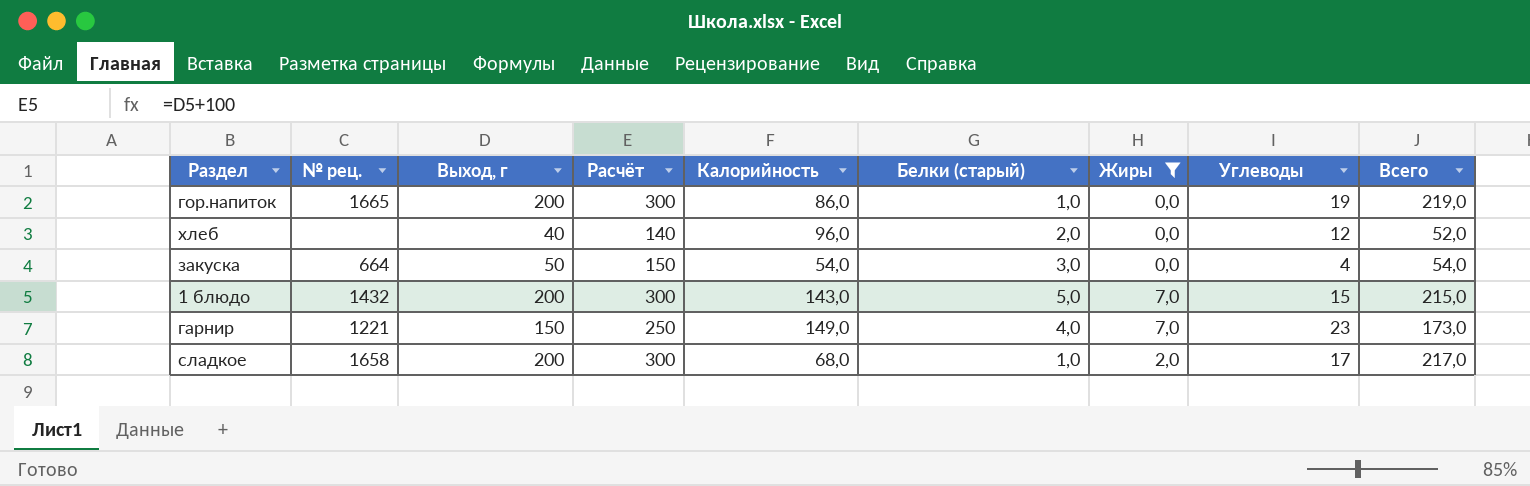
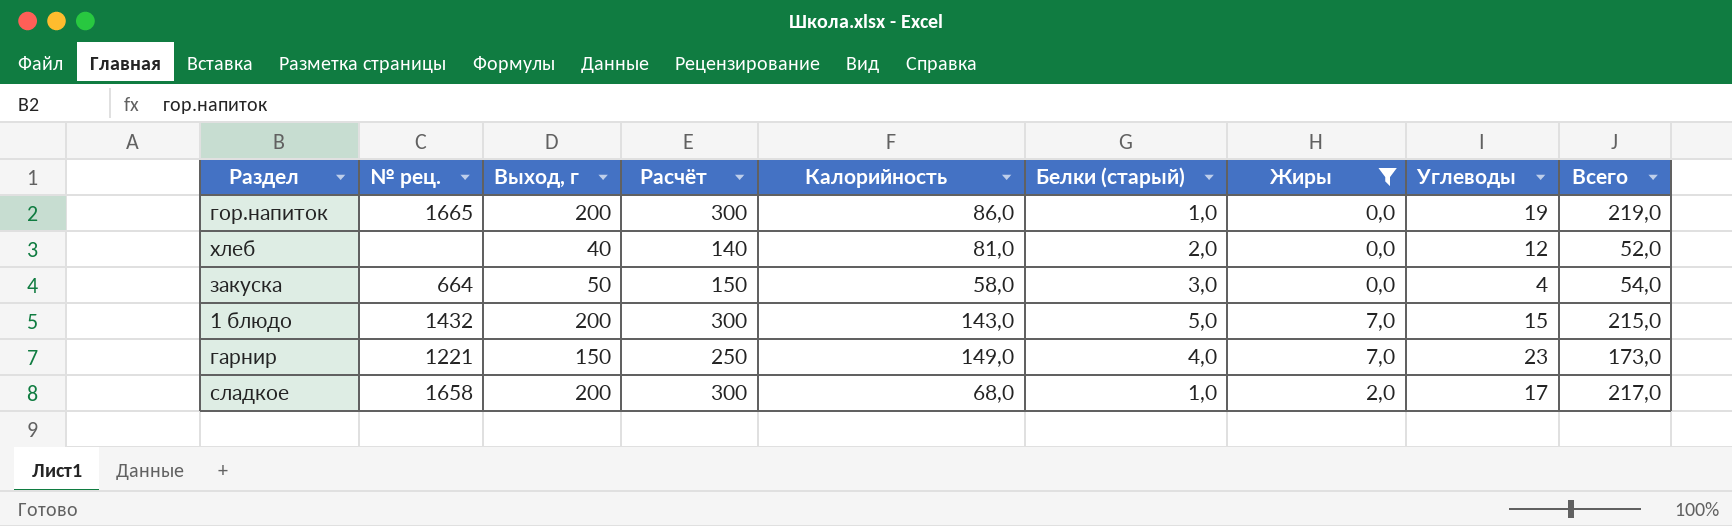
хлеб | Калорийность: 96,0 -> 81,0
закуска | Калорийность: 54,0 -> 58,0

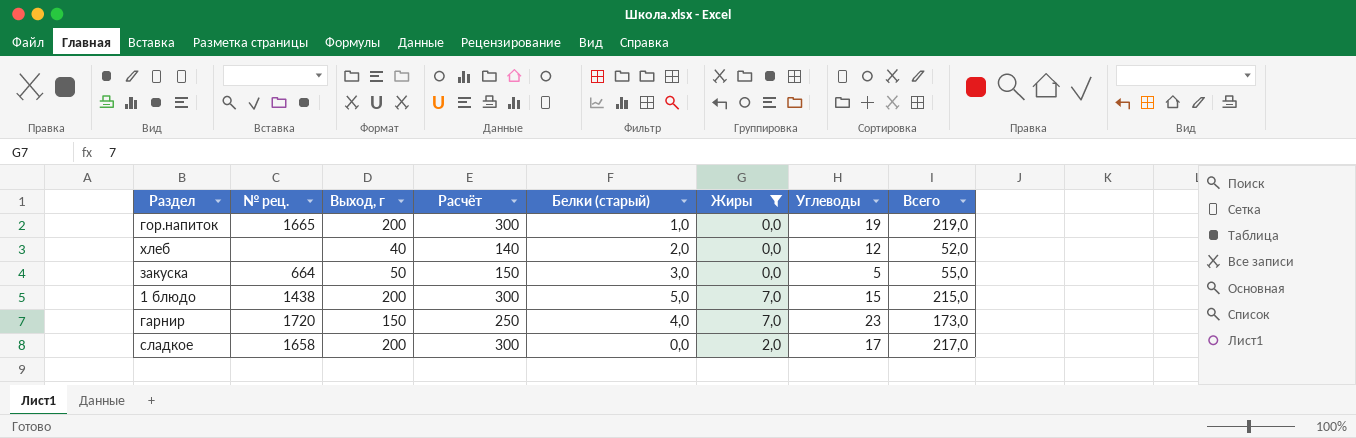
column Калорийность | position: 5 -> none
закуска | Углеводы: 4 -> 5
закуска | Всего: 54,0 -> 55,0
1 блюдо | № рец.: 1432 -> 1438
гарнир | № рец.: 1221 -> 1720
сладкое | Белки (старый): 1,0 -> 0,0

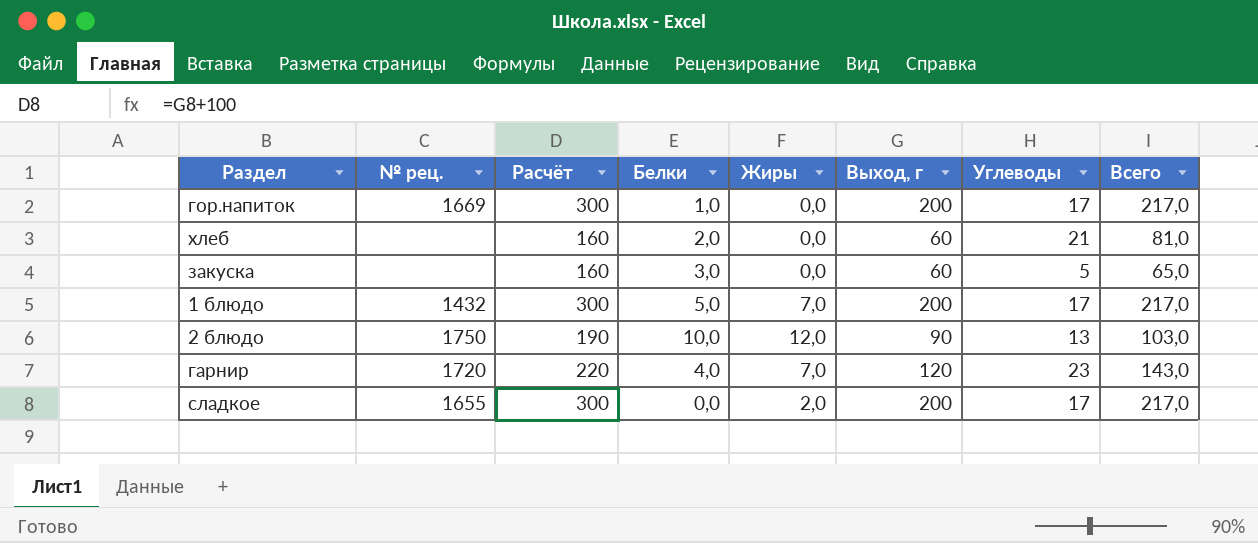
filter: Жиры != 12,0 -> none
column name: Белки (старый) -> Белки
column Выход, г | position: 3 -> 6
гор.напиток | № рец.: 1665 -> 1669
гор.напиток | Углеводы: 19 -> 17
гор.напиток | Всего: 219,0 -> 217,0
хлеб | Расчёт: 140 -> 160
хлеб | Выход, г: 40 -> 60
хлеб | Углеводы: 12 -> 21
хлеб | Всего: 52,0 -> 81,0
закуска | № рец.: 664 -> none
закуска | Расчёт: 150 -> 160
закуска | Выход, г: 50 -> 60
закуска | Всего: 55,0 -> 65,0
1 блюдо | № рец.: 1438 -> 1432
1 блюдо | Углеводы: 15 -> 17
1 блюдо | Всего: 215,0 -> 217,0
гарнир | Расчёт: 250 -> 220
гарнир | Выход, г: 150 -> 120
гарнир | Всего: 173,0 -> 143,0
сладкое | № рец.: 1658 -> 1655

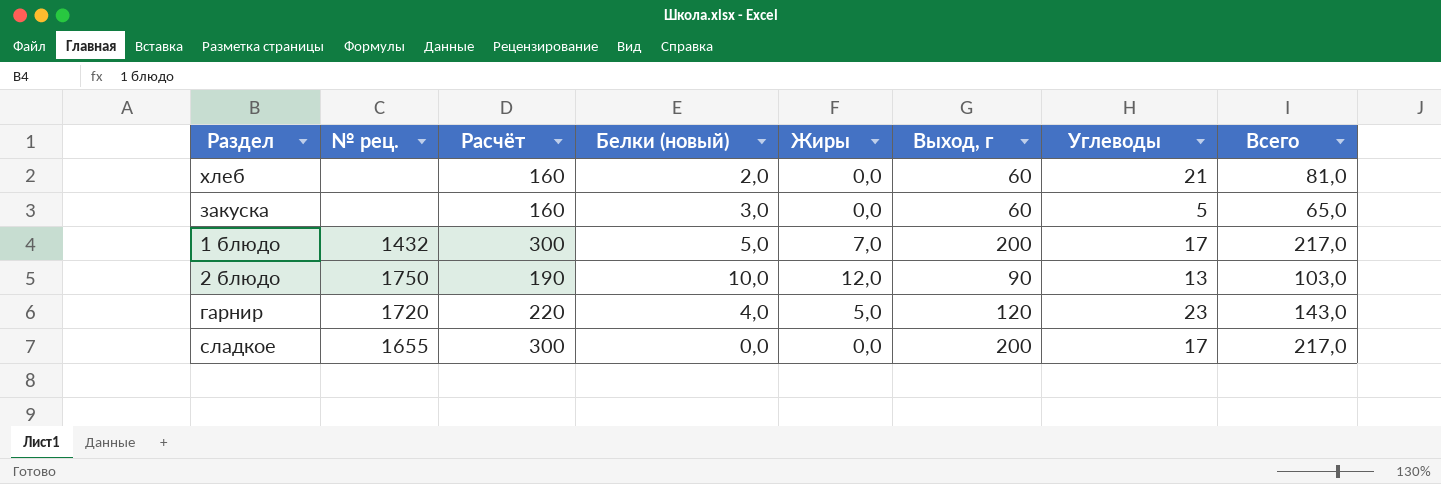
column name: Белки -> Белки (новый)
row гор.напиток: 1669 | 300 | 1,0 | 0,0 | 200 | 17 | 217,0 -> none
гарнир | Жиры: 7,0 -> 5,0
сладкое | Жиры: 2,0 -> 0,0

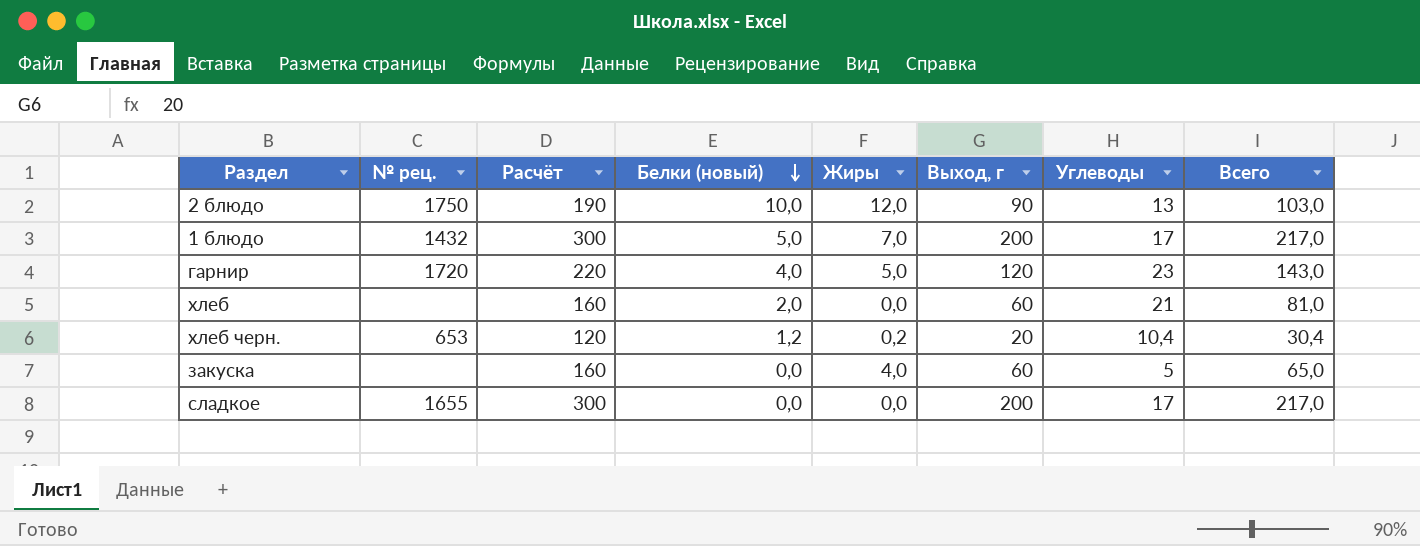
row order: none -> Белки (новый) descending
row хлеб черн.: none -> 653 | 120 | 1,2 | 0,2 | 20 | 10,4 | 30,4
закуска | Белки (новый): 3,0 -> 0,0
закуска | Жиры: 0,0 -> 4,0

